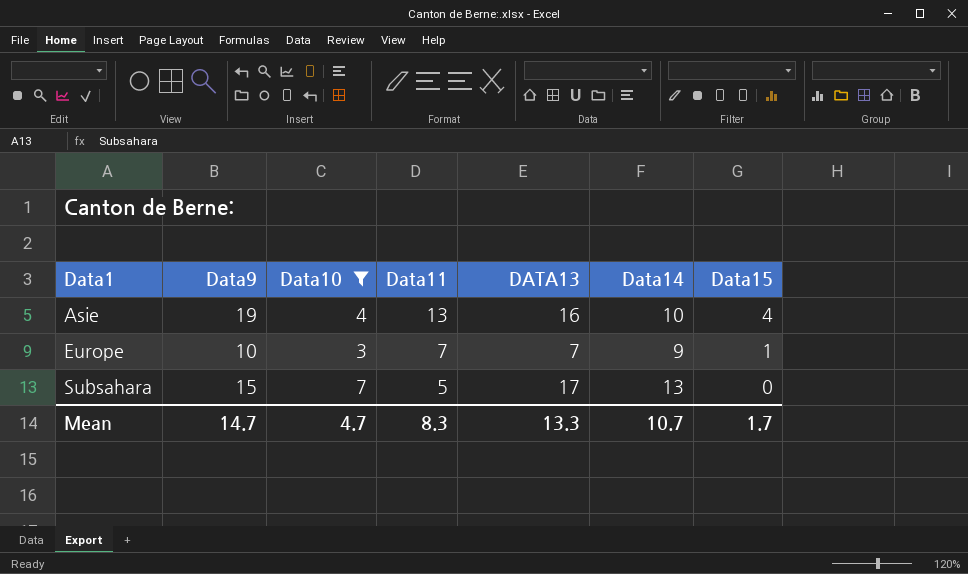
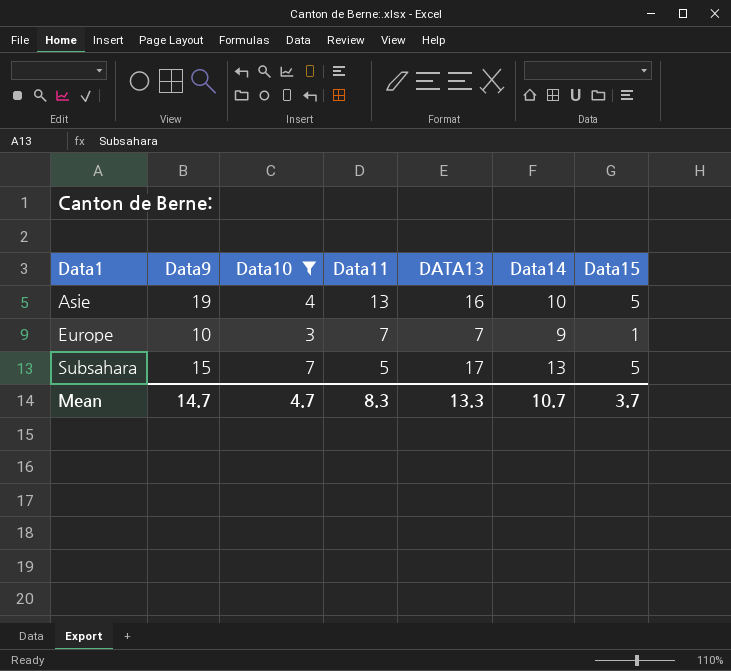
Asie | Data15: 4 -> 5
Subsahara | Data15: 0 -> 5
Mean | Data15: 1.7 -> 3.7

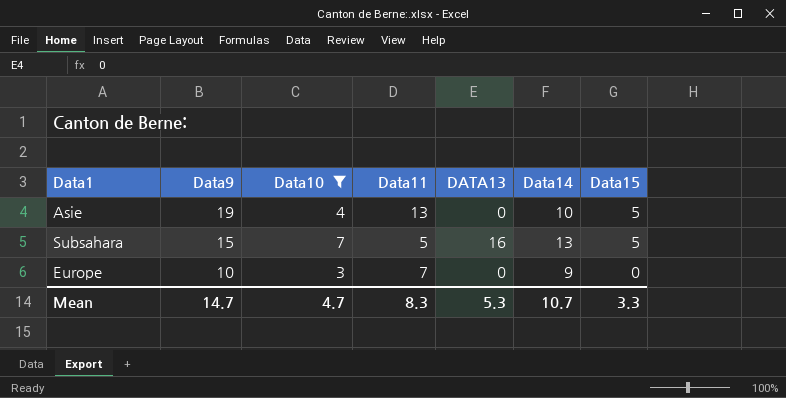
row order: Data1 ascending -> Data9 descending
Asie | DATA13: 16 -> 0
Subsahara | DATA13: 17 -> 16
Europe | DATA13: 7 -> 0
Europe | Data15: 1 -> 0
Mean | DATA13: 13.3 -> 5.3
Mean | Data15: 3.7 -> 3.3

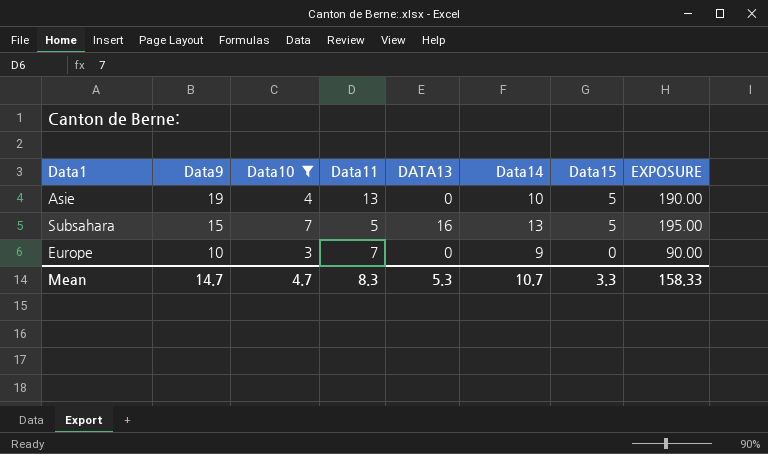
column EXPOSURE | formula: none -> [Data9] * [Data14]

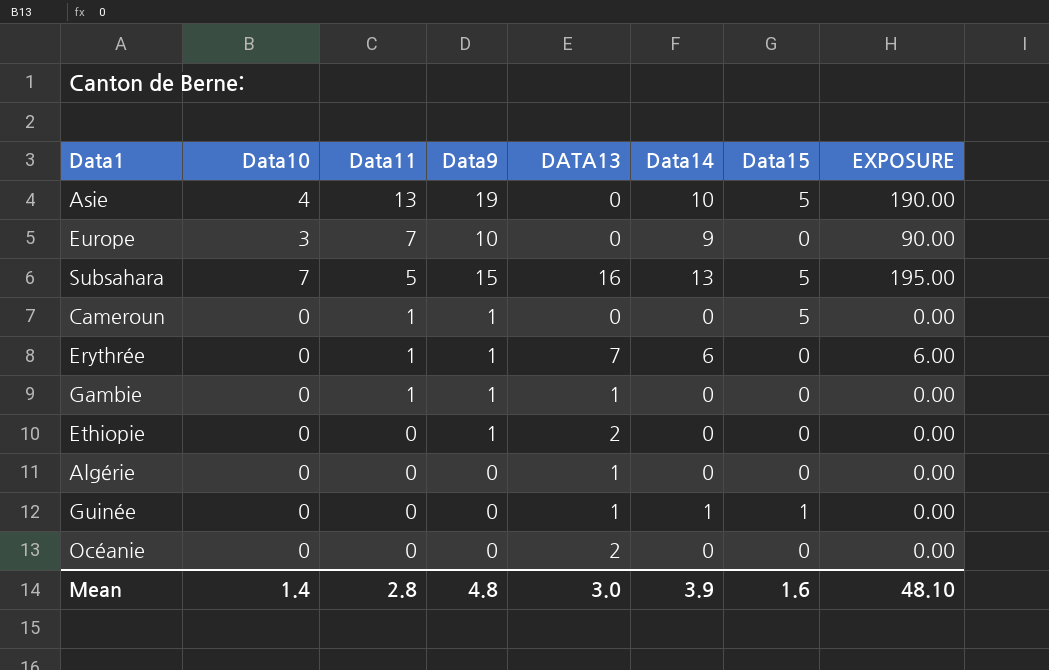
filter: Data10 != 0 -> none
row order: Data9 descending -> Data11 descending
column Data9 | position: 2 -> 4
Mean | Data10: 4.7 -> 1.4
Mean | Data11: 8.3 -> 2.8
Mean | Data9: 14.7 -> 4.8
Mean | DATA13: 5.3 -> 3.0
Mean | Data14: 10.7 -> 3.9
Mean | Data15: 3.3 -> 1.6
Mean | EXPOSURE: 158.33 -> 48.10

